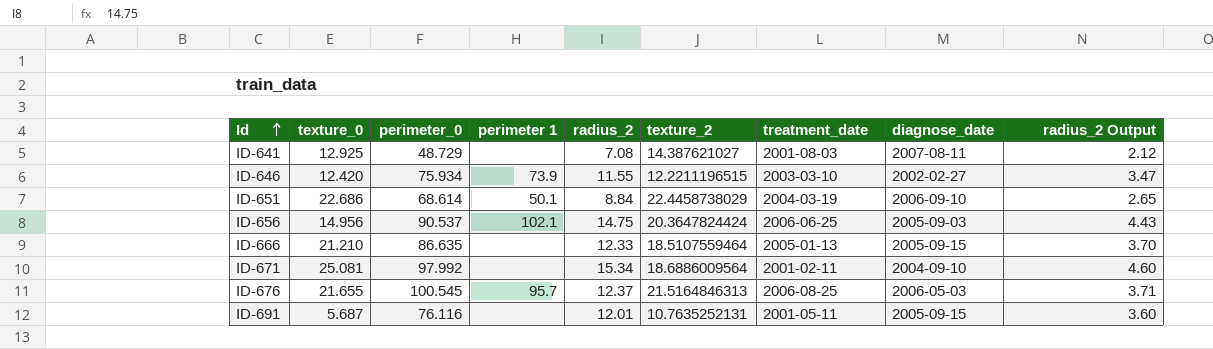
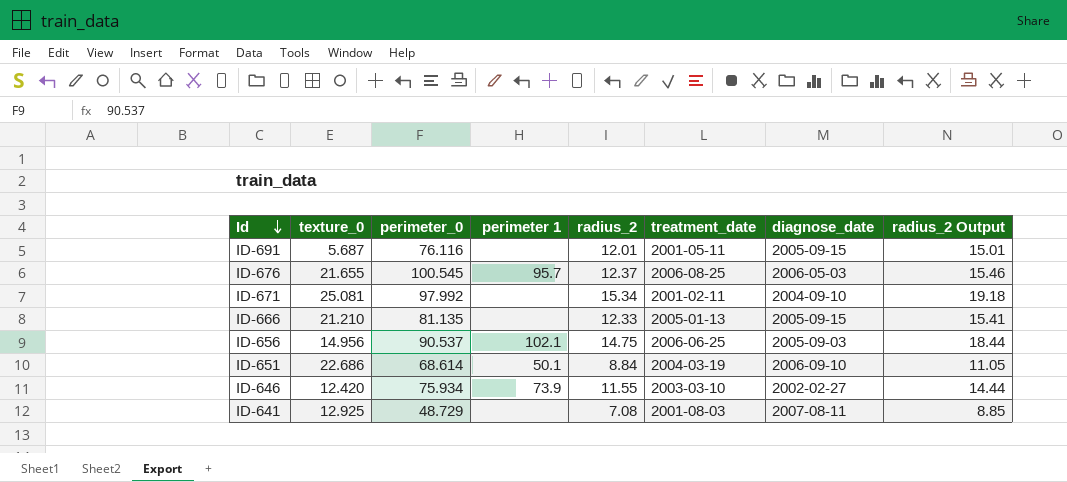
row order: Id ascending -> Id descending
column texture_2 | position: 6 -> none
column radius_2 Output | formula: [radius_2] * 0.3 -> [radius_2] * 1.25
ID-666 | perimeter_0: 86.635 -> 81.135

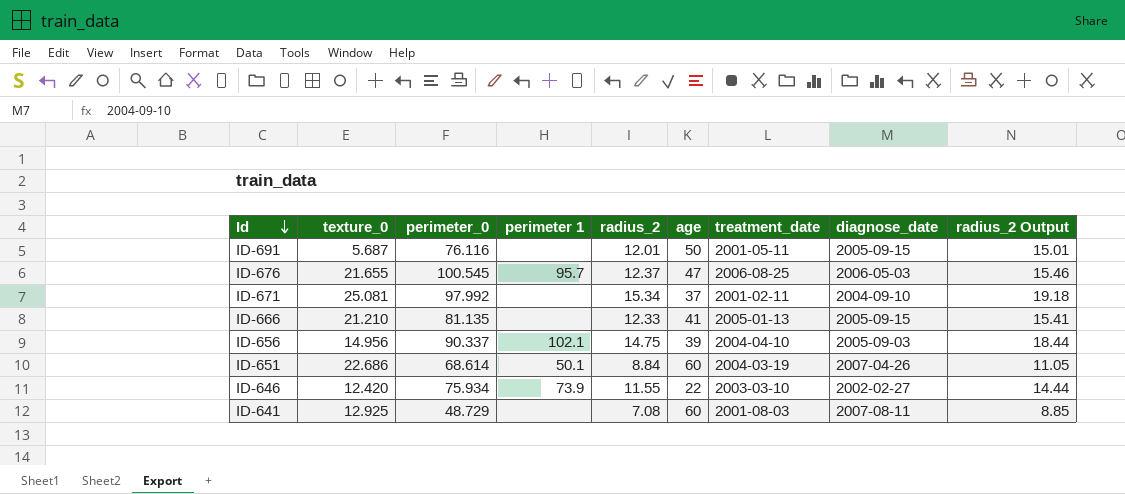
column age | position: none -> 6
ID-656 | perimeter_0: 90.537 -> 90.337
ID-656 | treatment_date: 2006-06-25 -> 2004-04-10
ID-651 | diagnose_date: 2006-09-10 -> 2007-04-26

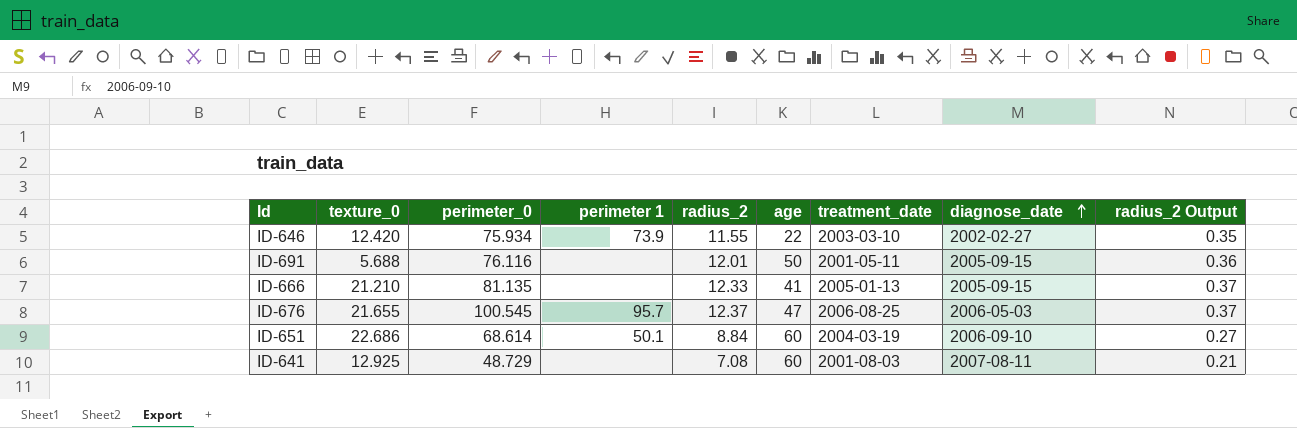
row order: Id descending -> diagnose_date ascending
column radius_2 Output | formula: [radius_2] * 1.25 -> [radius_2] * 0.03
row ID-671: 25.081 | 97.992 | none | 15.34 | 37 | 2001-02-11 | 2004-09-10 | 19.18 -> none
row ID-656: 14.956 | 90.337 | 102.1 | 14.75 | 39 | 2004-04-10 | 2005-09-03 | 18.44 -> none
ID-691 | texture_0: 5.687 -> 5.688
ID-651 | diagnose_date: 2007-04-26 -> 2006-09-10

